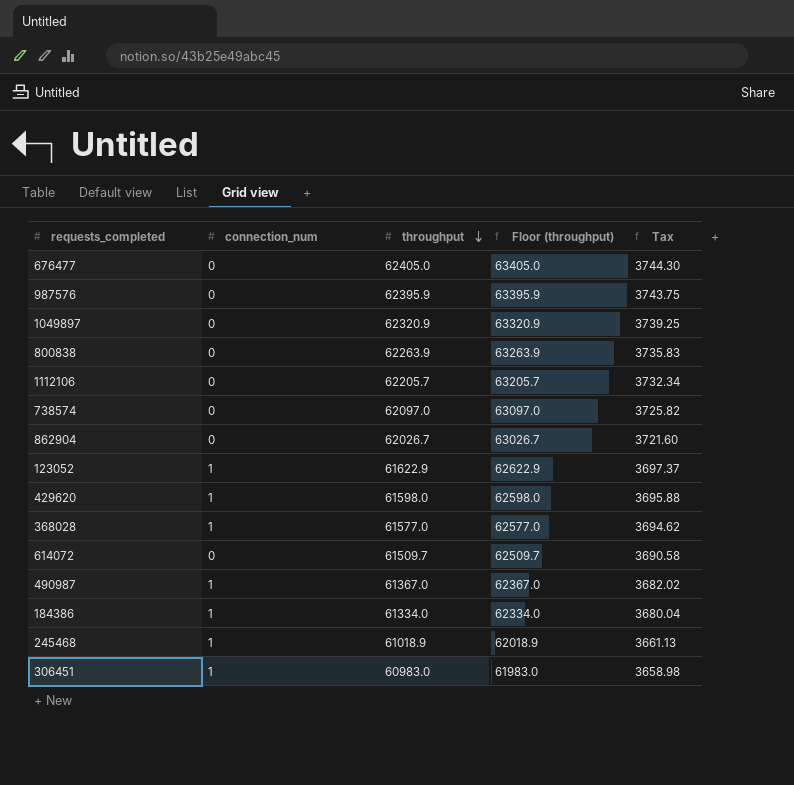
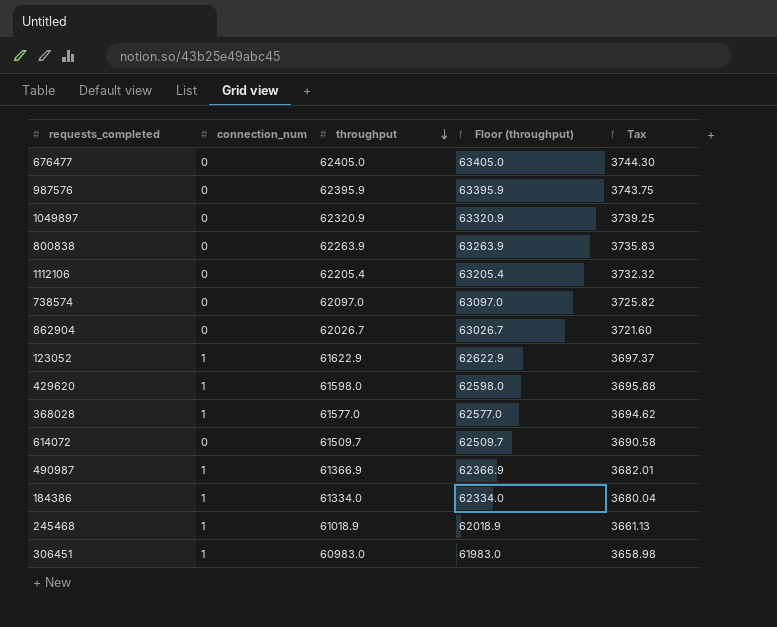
1112106 | throughput: 62205.7 -> 62205.4
1112106 | Floor (throughput): 63205.7 -> 63205.4
1112106 | Tax: 3732.34 -> 3732.32
490987 | throughput: 61367.0 -> 61366.9
490987 | Floor (throughput): 62367.0 -> 62366.9
490987 | Tax: 3682.02 -> 3682.01

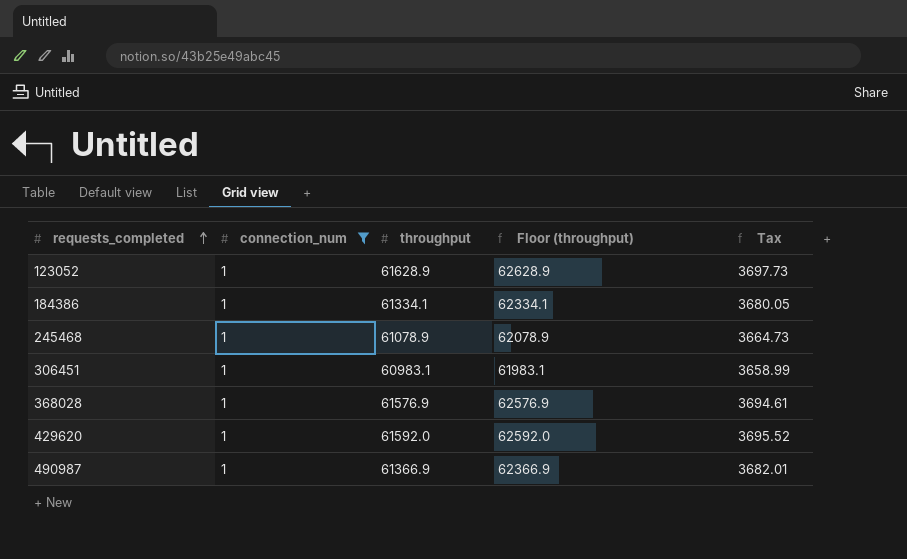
filter: none -> connection_num = 1
row order: throughput descending -> requests_completed ascending
123052 | throughput: 61622.9 -> 61628.9
123052 | Floor (throughput): 62622.9 -> 62628.9
123052 | Tax: 3697.37 -> 3697.73
184386 | throughput: 61334.0 -> 61334.1
184386 | Floor (throughput): 62334.0 -> 62334.1
184386 | Tax: 3680.04 -> 3680.05
245468 | throughput: 61018.9 -> 61078.9
245468 | Floor (throughput): 62018.9 -> 62078.9
245468 | Tax: 3661.13 -> 3664.73
306451 | throughput: 60983.0 -> 60983.1
306451 | Floor (throughput): 61983.0 -> 61983.1
306451 | Tax: 3658.98 -> 3658.99
368028 | throughput: 61577.0 -> 61576.9
368028 | Floor (throughput): 62577.0 -> 62576.9
368028 | Tax: 3694.62 -> 3694.61
429620 | throughput: 61598.0 -> 61592.0
429620 | Floor (throughput): 62598.0 -> 62592.0
429620 | Tax: 3695.88 -> 3695.52

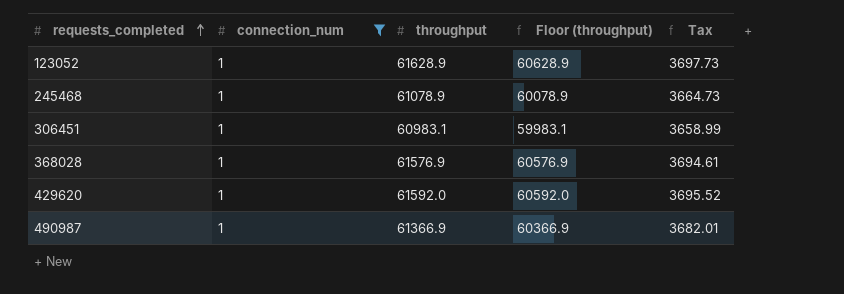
column Floor (throughput) | formula: [throughput] + 1000 -> [throughput] - 1000
row 184386: 1 | 61334.1 | 62334.1 | 3680.05 -> none

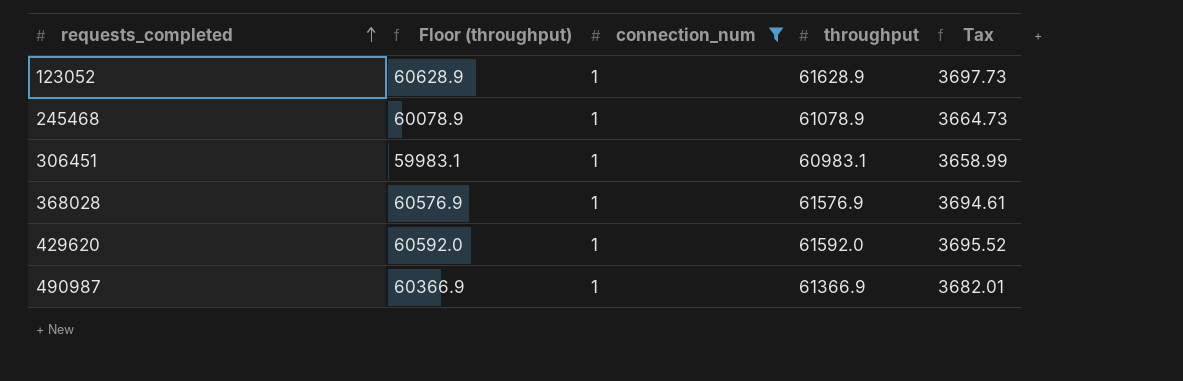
column Floor (throughput) | position: 4 -> 2

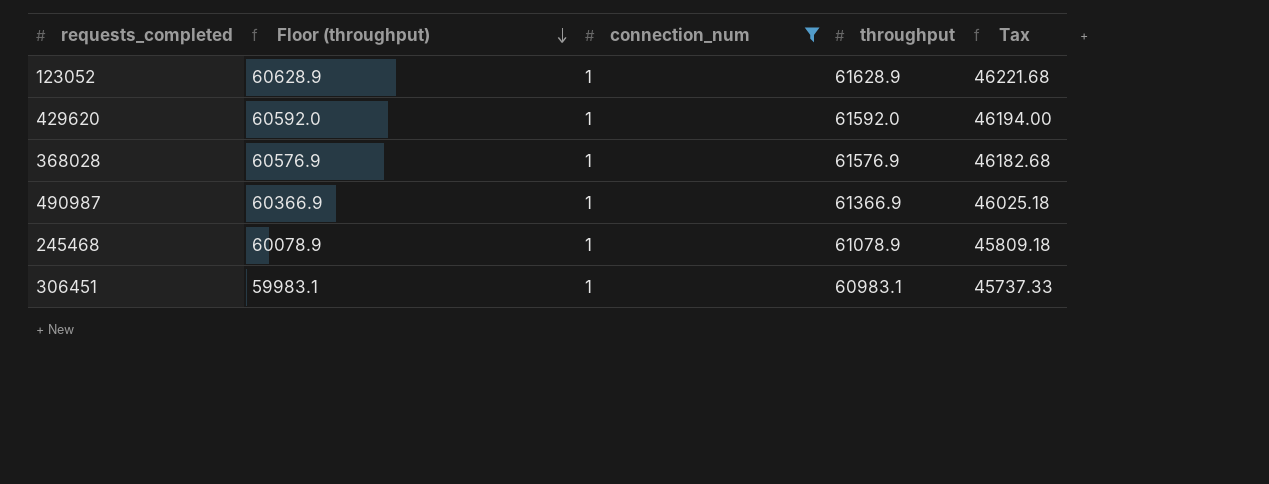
row order: requests_completed ascending -> Floor (throughput) descending
column Tax | formula: [throughput] * 0.06 -> [throughput] * 0.75

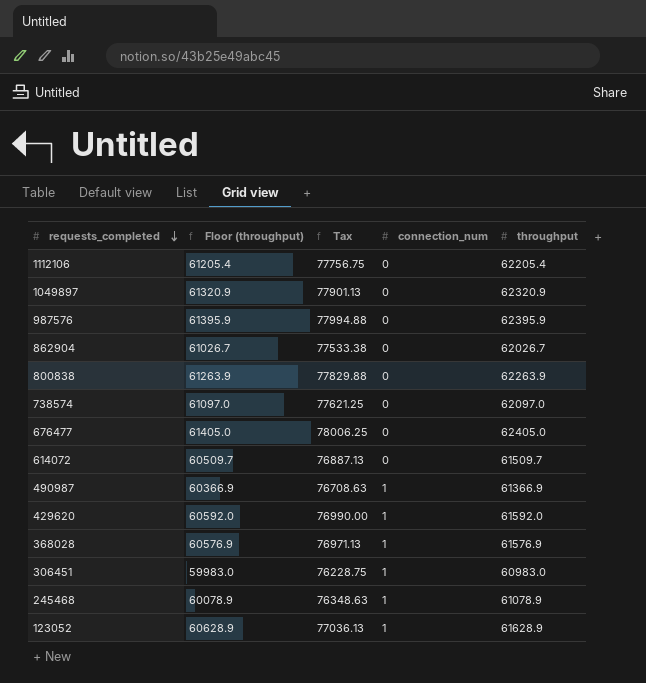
filter: connection_num = 1 -> none
row order: Floor (throughput) descending -> requests_completed descending
column Tax | formula: [throughput] * 0.75 -> [throughput] * 1.25
column Tax | position: 5 -> 3
306451 | Floor (throughput): 59983.1 -> 59983.0
306451 | throughput: 60983.1 -> 60983.0

